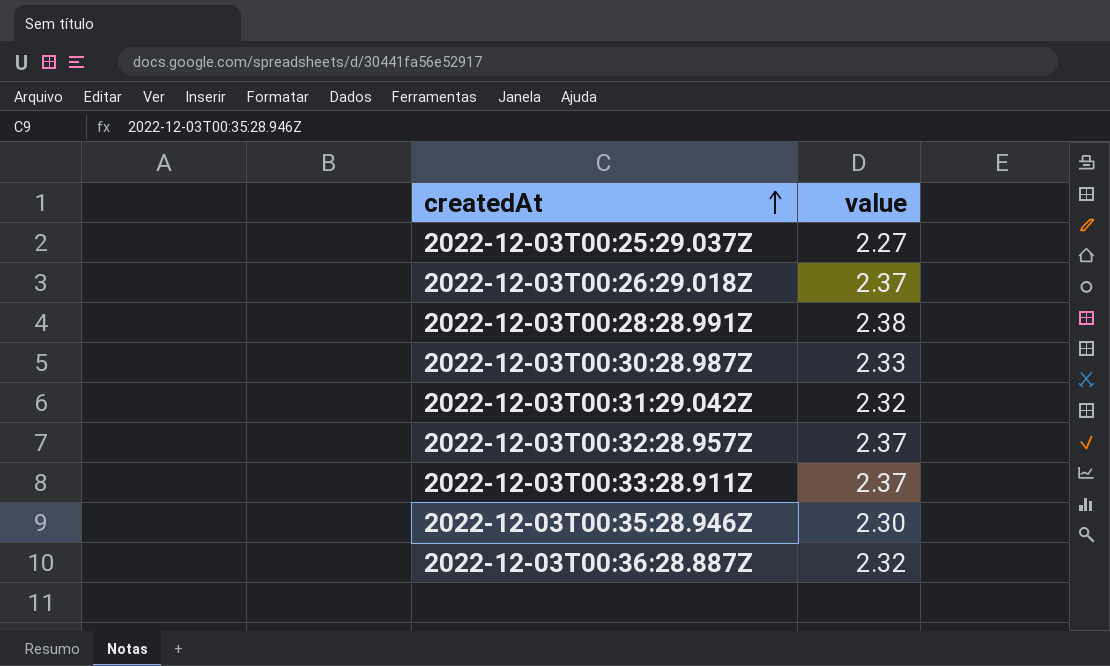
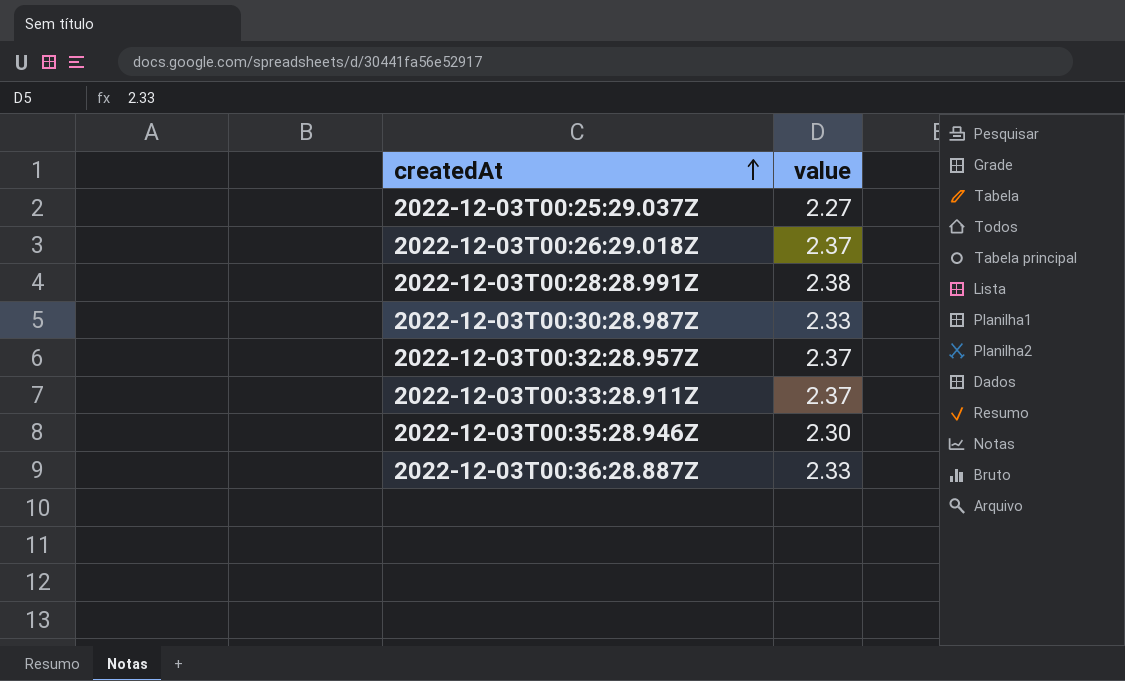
row 2022-12-03T00:31:29.042Z: 2.32 -> none
2022-12-03T00:36:28.887Z | value: 2.32 -> 2.33

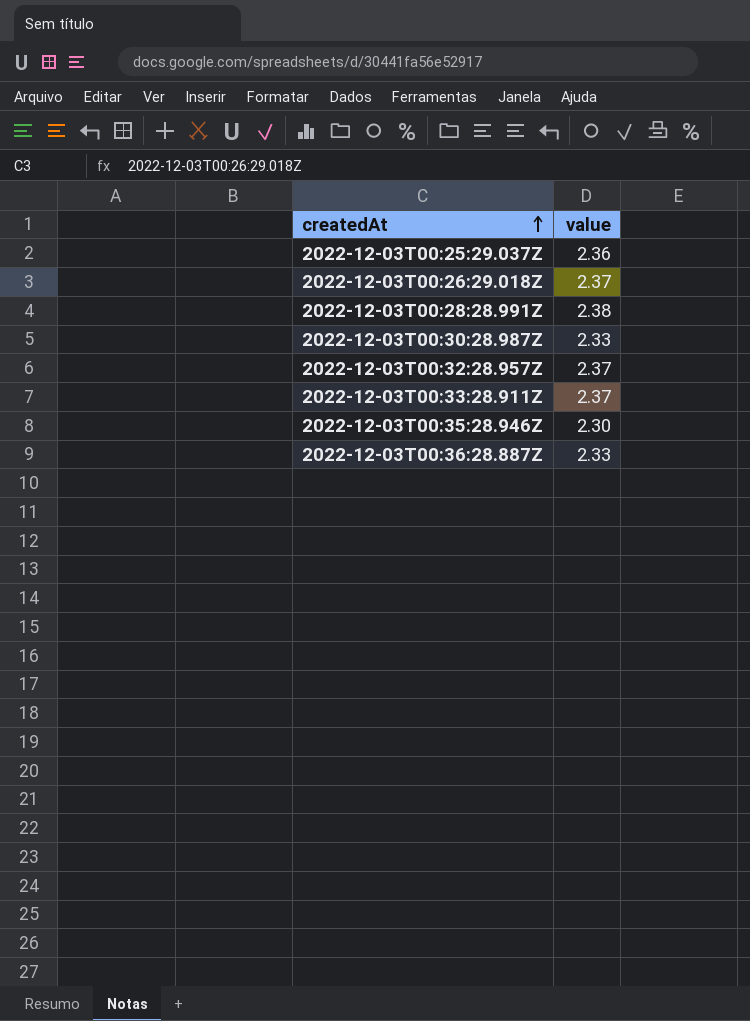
2022-12-03T00:25:29.037Z | value: 2.27 -> 2.36

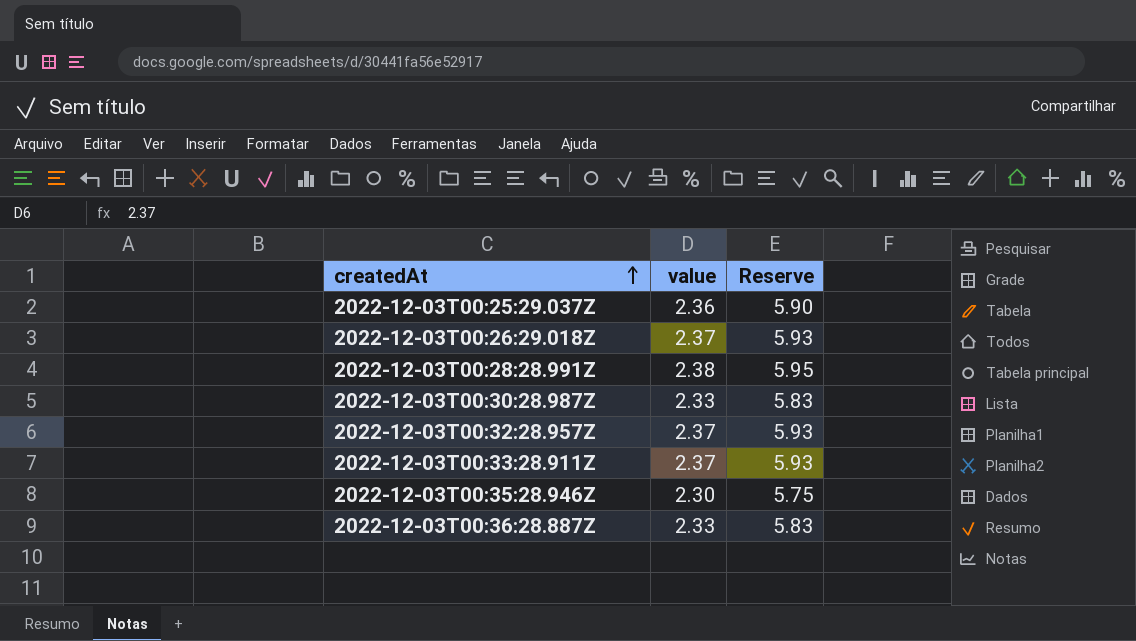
column Reserve | formula: none -> [value] * 2.5

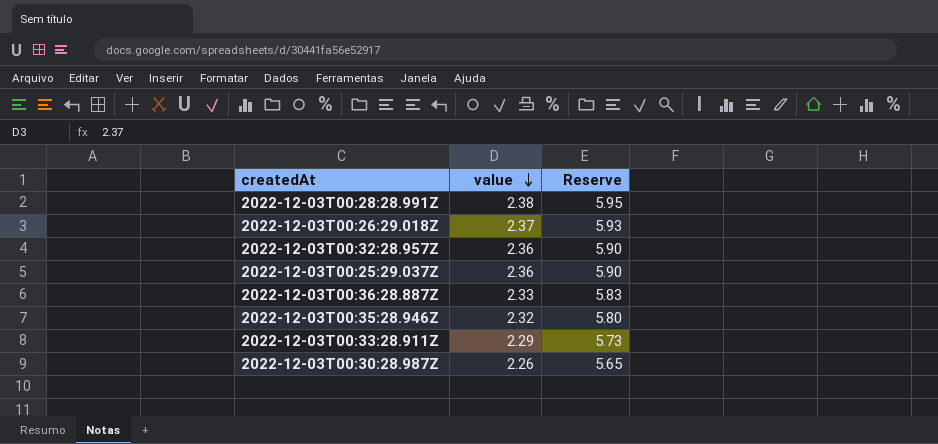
row order: createdAt ascending -> value descending
2022-12-03T00:32:28.957Z | value: 2.37 -> 2.36
2022-12-03T00:32:28.957Z | Reserve: 5.93 -> 5.90
2022-12-03T00:35:28.946Z | value: 2.30 -> 2.32
2022-12-03T00:35:28.946Z | Reserve: 5.75 -> 5.80
2022-12-03T00:33:28.911Z | value: 2.37 -> 2.29
2022-12-03T00:33:28.911Z | Reserve: 5.93 -> 5.73
2022-12-03T00:30:28.987Z | value: 2.33 -> 2.26
2022-12-03T00:30:28.987Z | Reserve: 5.83 -> 5.65

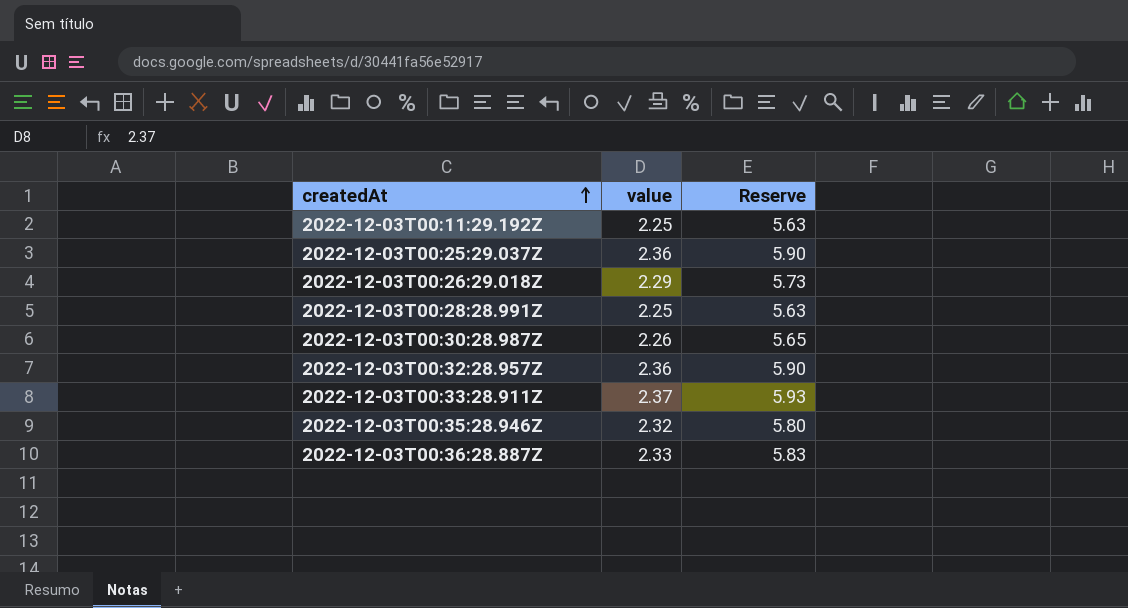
row order: value descending -> createdAt ascending
row 2022-12-03T00:11:29.192Z: none -> 2.25 | 5.63
2022-12-03T00:26:29.018Z | value: 2.37 -> 2.29
2022-12-03T00:26:29.018Z | Reserve: 5.93 -> 5.73
2022-12-03T00:28:28.991Z | value: 2.38 -> 2.25
2022-12-03T00:28:28.991Z | Reserve: 5.95 -> 5.63
2022-12-03T00:33:28.911Z | value: 2.29 -> 2.37
2022-12-03T00:33:28.911Z | Reserve: 5.73 -> 5.93

